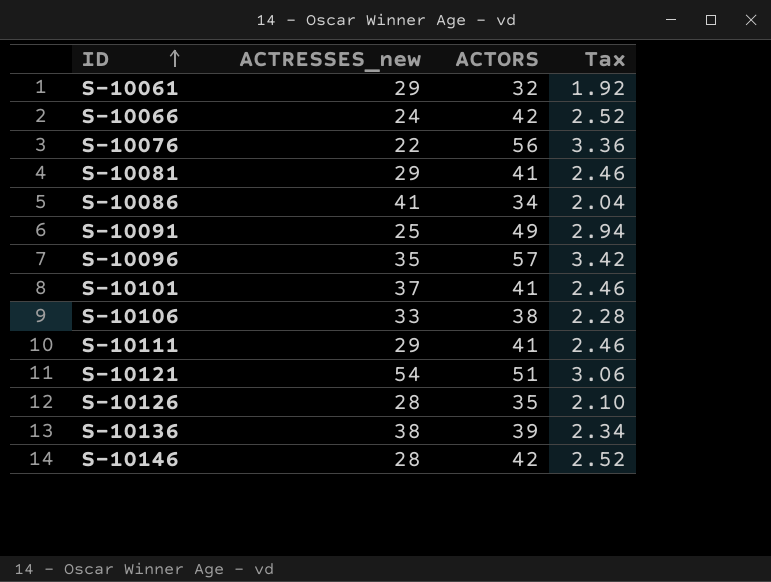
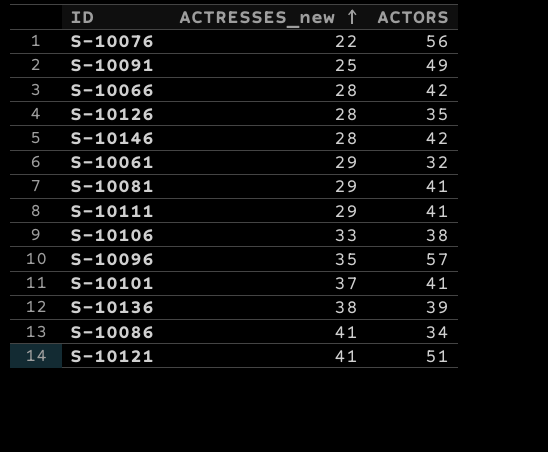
row order: ID ascending -> ACTRESSES_new ascending
column Tax | formula: [ACTORS] * 0.06 -> none
S-10066 | ACTRESSES_new: 24 -> 28
S-10121 | ACTRESSES_new: 54 -> 41

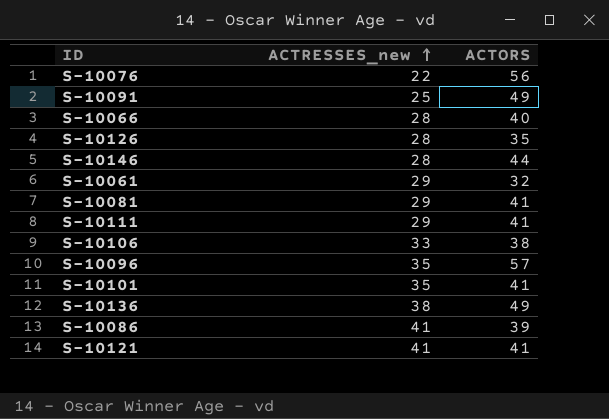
S-10066 | ACTORS: 42 -> 40
S-10146 | ACTORS: 42 -> 44
S-10101 | ACTRESSES_new: 37 -> 35
S-10136 | ACTORS: 39 -> 49
S-10086 | ACTORS: 34 -> 39
S-10121 | ACTORS: 51 -> 41

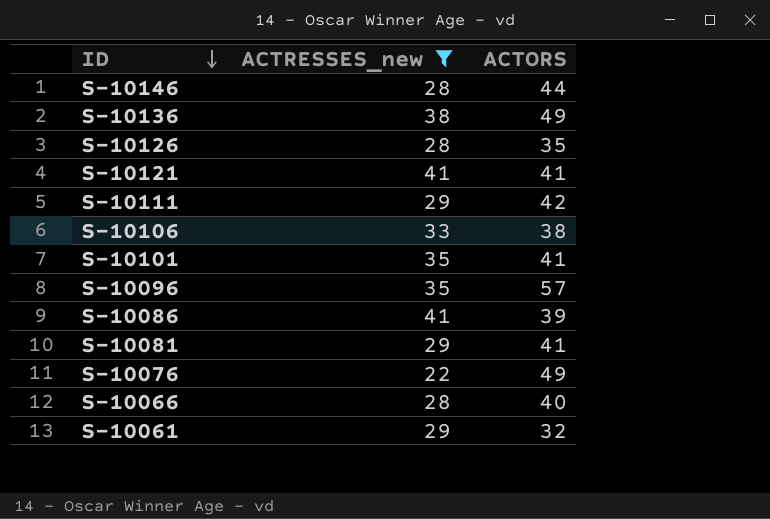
filter: none -> ACTRESSES_new != 25
row order: ACTRESSES_new ascending -> ID descending
S-10111 | ACTORS: 41 -> 42
S-10076 | ACTORS: 56 -> 49

